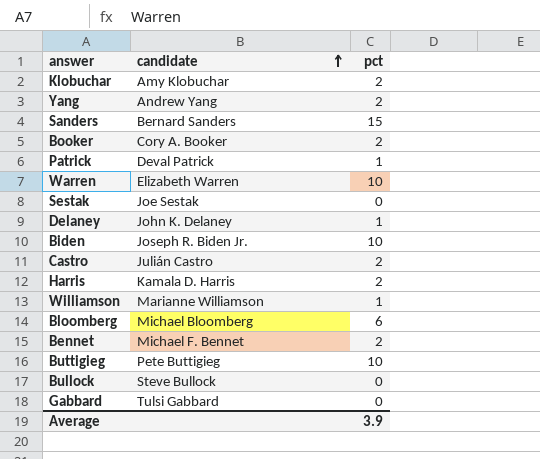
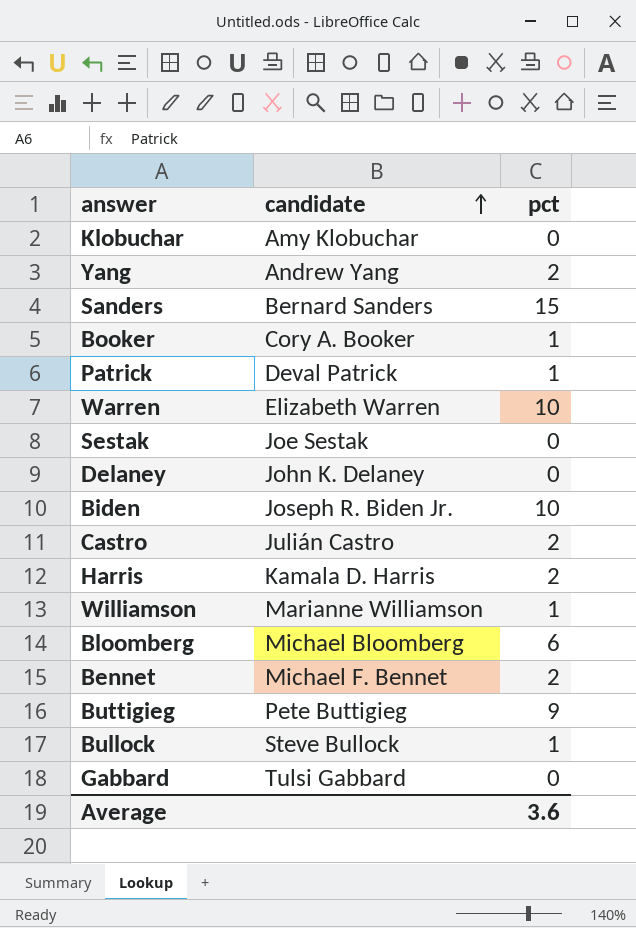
Klobuchar | pct: 2 -> 0
Booker | pct: 2 -> 1
Delaney | pct: 1 -> 0
Buttigieg | pct: 10 -> 9
Bullock | pct: 0 -> 1
Average | pct: 3.9 -> 3.6

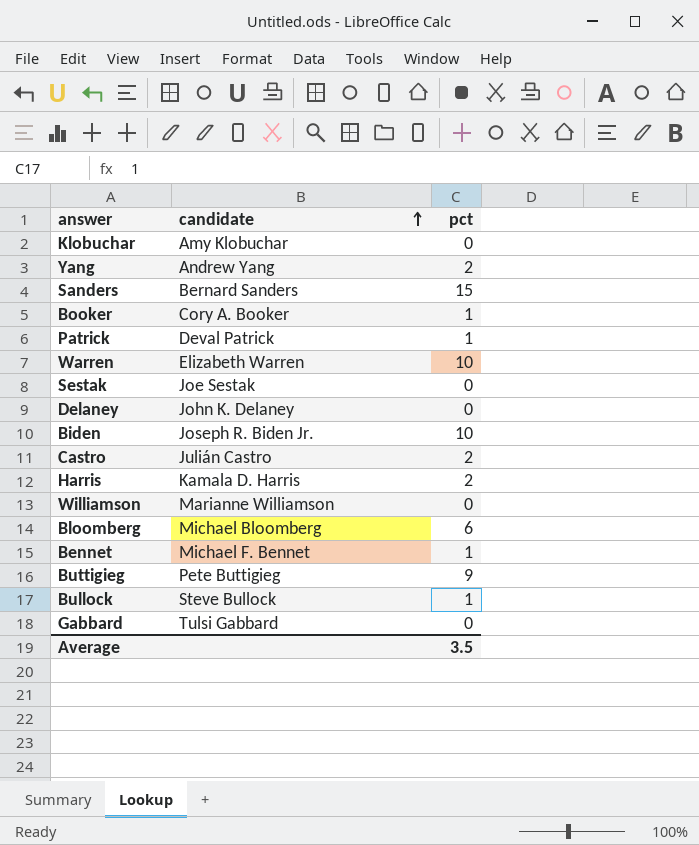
Williamson | pct: 1 -> 0
Bennet | pct: 2 -> 1
Average | pct: 3.6 -> 3.5

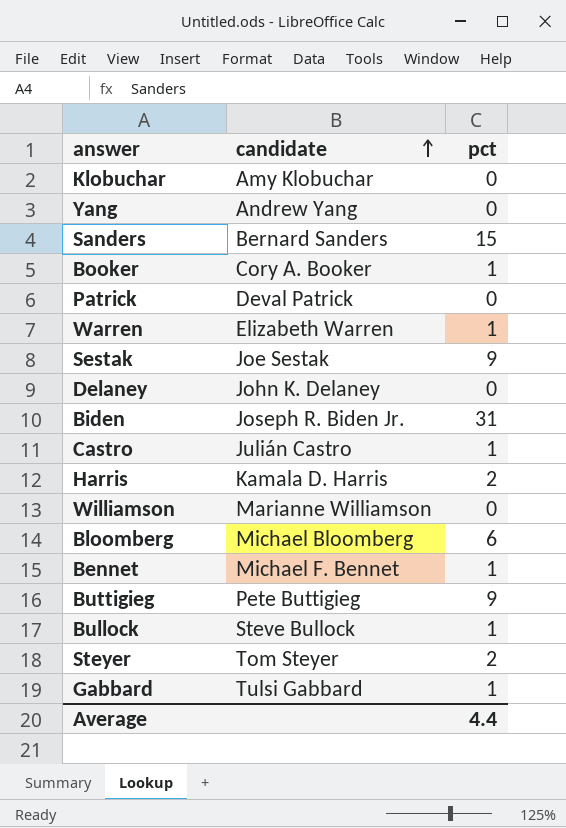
Yang | pct: 2 -> 0
Patrick | pct: 1 -> 0
Warren | pct: 10 -> 1
Sestak | pct: 0 -> 9
Biden | pct: 10 -> 31
Castro | pct: 2 -> 1
row Steyer: none -> Tom Steyer | 2
Gabbard | pct: 0 -> 1
Average | pct: 3.5 -> 4.4

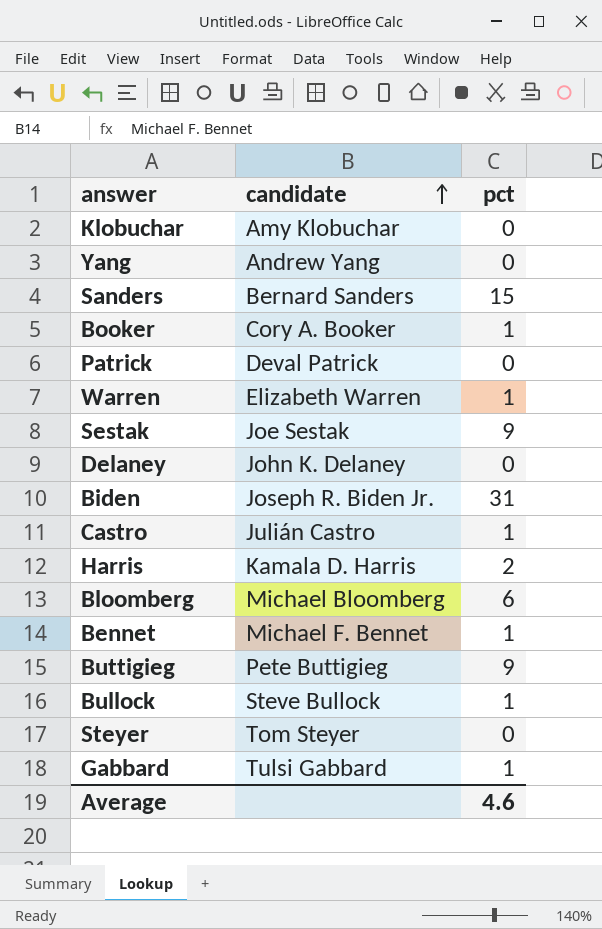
row Williamson: Marianne Williamson | 0 -> none
Steyer | pct: 2 -> 0
Average | pct: 4.4 -> 4.6

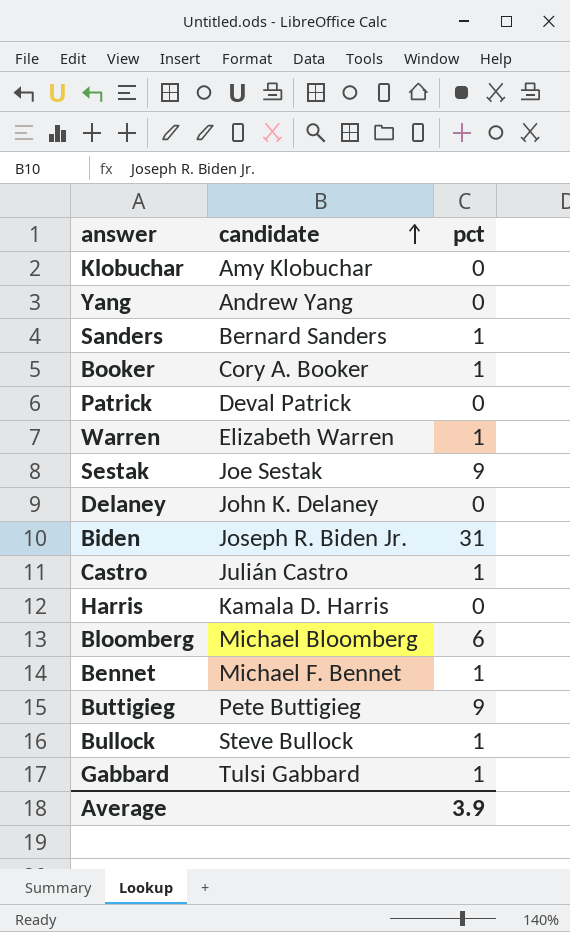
row Steyer: Tom Steyer | 0 -> none
Sanders | pct: 15 -> 1
Harris | pct: 2 -> 0
Average | pct: 4.6 -> 3.9

